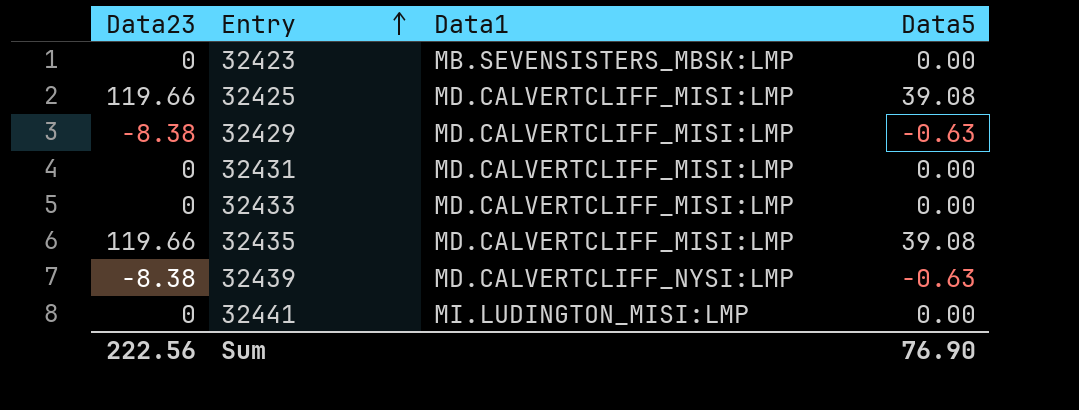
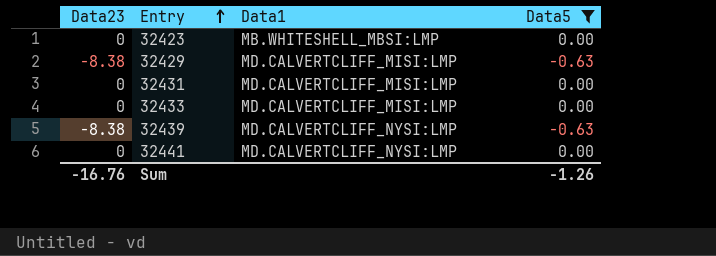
filter: none -> Data5 != 39.08
32423 | Data1: MB.SEVENSISTERS_MBSK:LMP -> MB.WHITESHELL_MBSI:LMP
32441 | Data1: MI.LUDINGTON_MISI:LMP -> MD.CALVERTCLIFF_NYSI:LMP
Sum | Data23: 222.56 -> -16.76
Sum | Data5: 76.90 -> -1.26

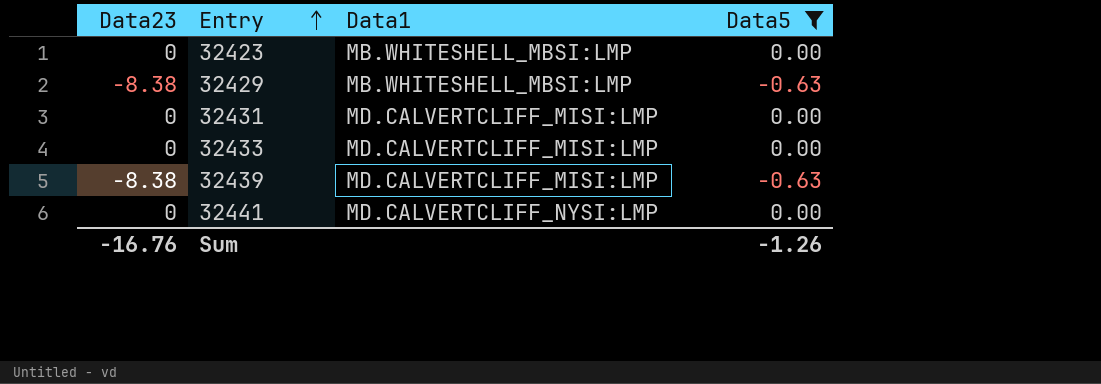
32429 | Data1: MD.CALVERTCLIFF_MISI:LMP -> MB.WHITESHELL_MBSI:LMP
32439 | Data1: MD.CALVERTCLIFF_NYSI:LMP -> MD.CALVERTCLIFF_MISI:LMP

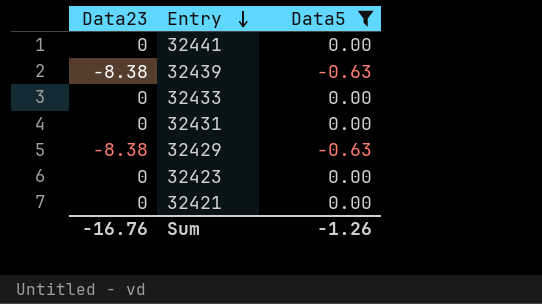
row order: Entry ascending -> Entry descending
column Data1 | position: 3 -> none
row 32421: none -> 0 | 0.00

